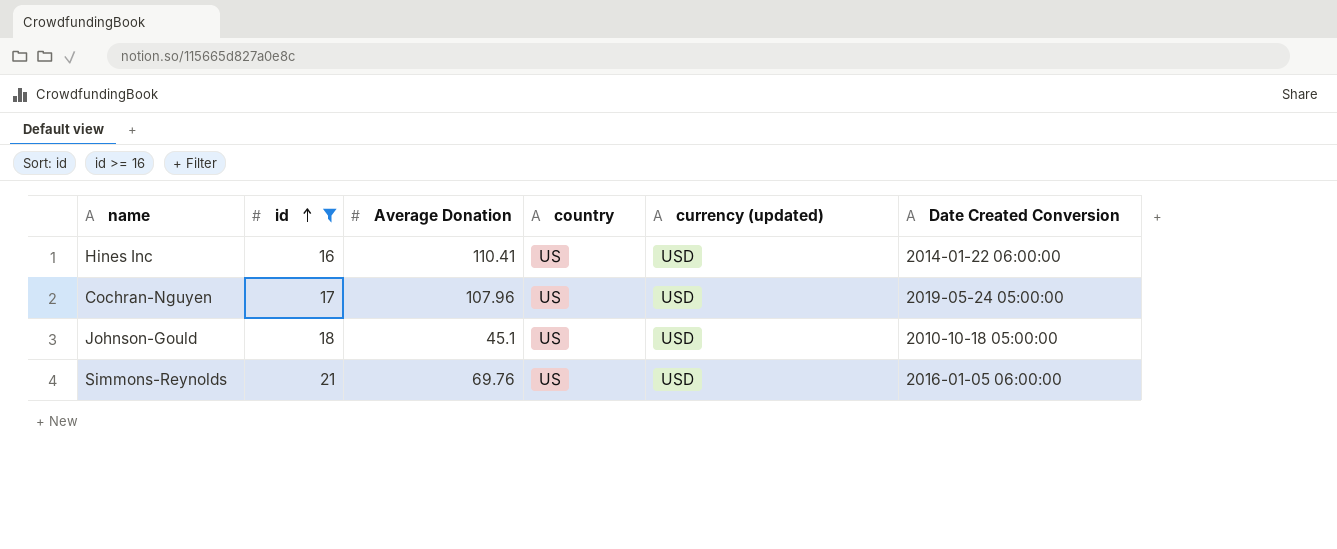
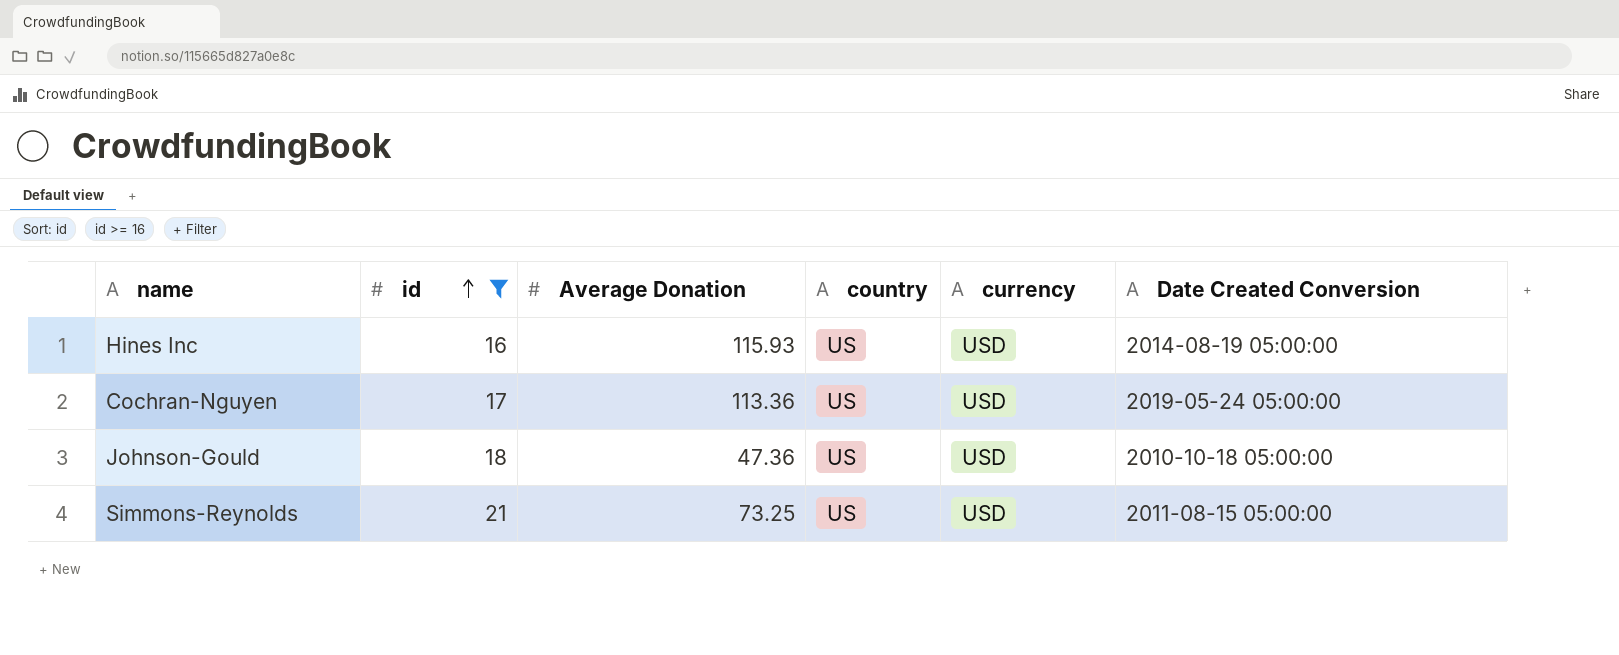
column name: currency (updated) -> currency
Hines Inc | Average Donation: 110.41 -> 115.93
Hines Inc | Date Created Conversion: 2014-01-22 06:00:00 -> 2014-08-19 05:00:00
Cochran-Nguyen | Average Donation: 107.96 -> 113.36
Johnson-Gould | Average Donation: 45.1 -> 47.36
Simmons-Reynolds | Average Donation: 69.76 -> 73.25
Simmons-Reynolds | Date Created Conversion: 2016-01-05 06:00:00 -> 2011-08-15 05:00:00

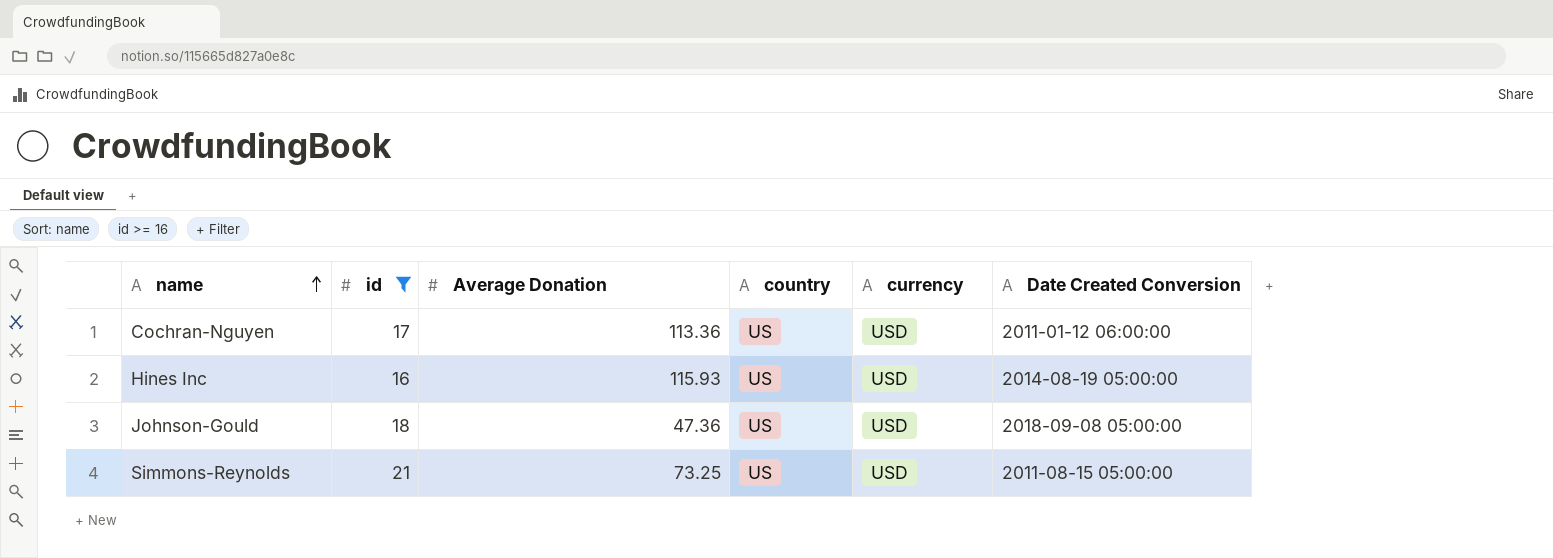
row order: id ascending -> name ascending
Cochran-Nguyen | Date Created Conversion: 2019-05-24 05:00:00 -> 2011-01-12 06:00:00
Johnson-Gould | Date Created Conversion: 2010-10-18 05:00:00 -> 2018-09-08 05:00:00

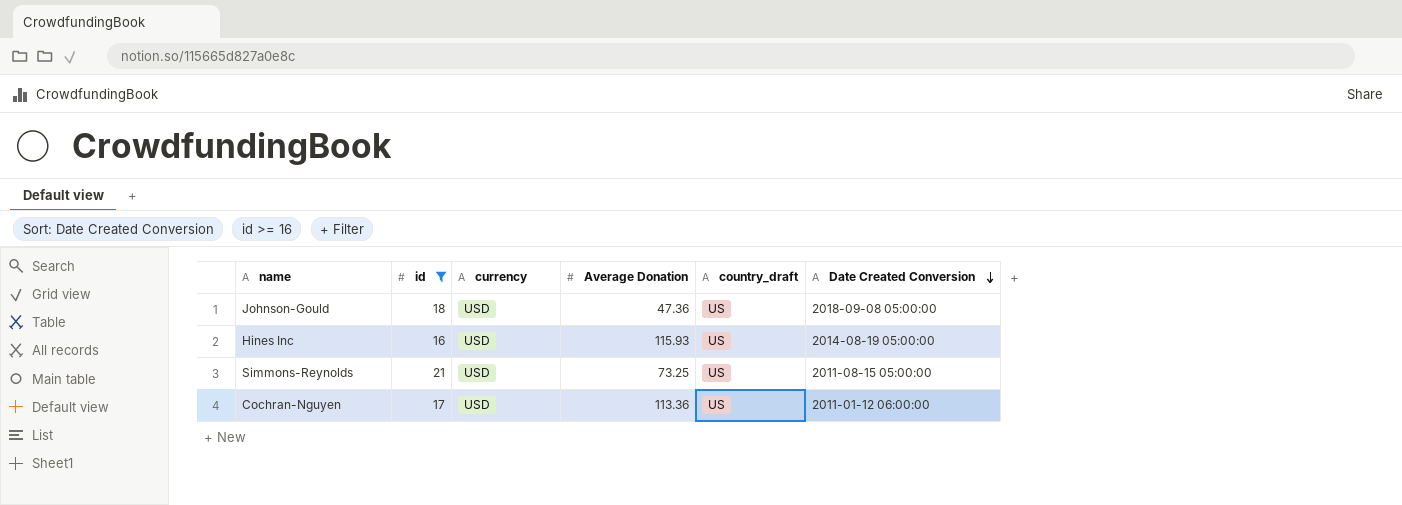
row order: name ascending -> Date Created Conversion descending
column currency | position: 5 -> 3
column name: country -> country_draft

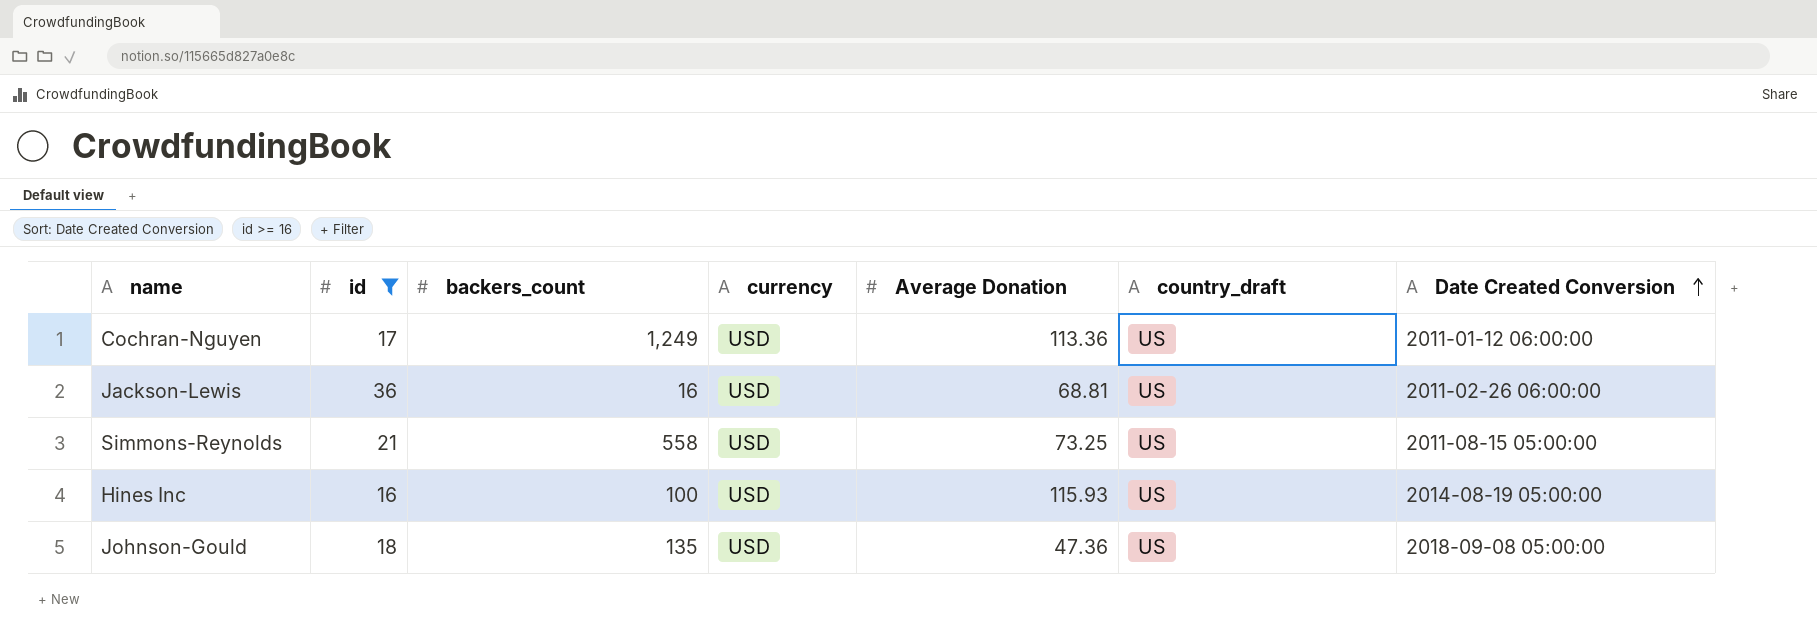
row order: Date Created Conversion descending -> Date Created Conversion ascending
column backers_count | position: none -> 3
row Jackson-Lewis: none -> 36 | 16 | USD | 68.81 | US | 2011-02-26 06:00:00

